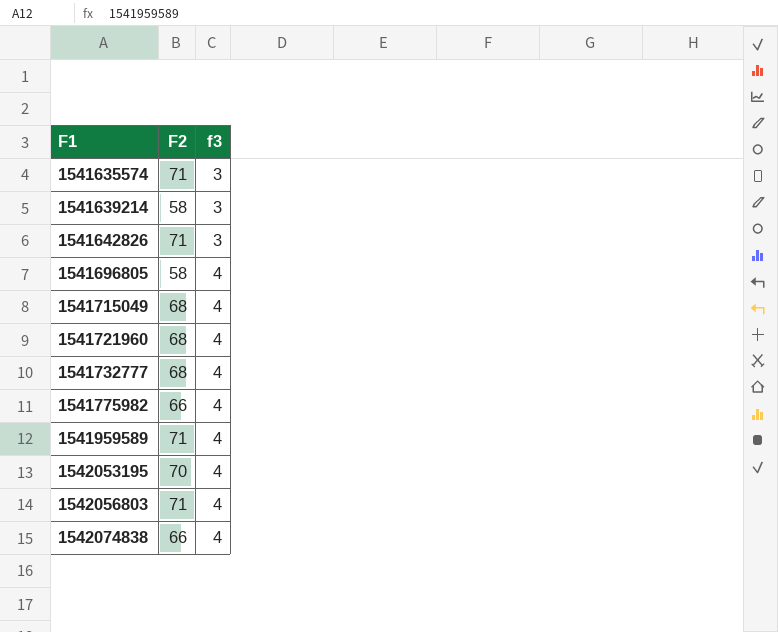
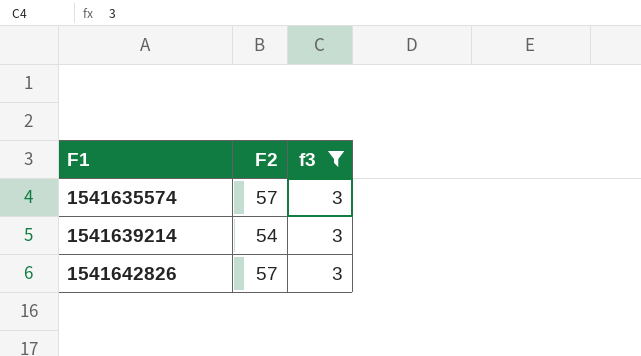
filter: none -> f3 = 3
1541635574 | F2: 71 -> 57
1541639214 | F2: 58 -> 54
1541642826 | F2: 71 -> 57

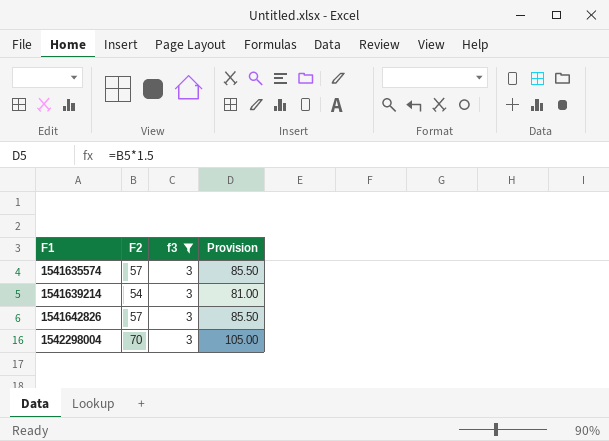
column Provision | formula: none -> [F2] * 1.5
row 1542298004: none -> 70 | 3 | 105.00

